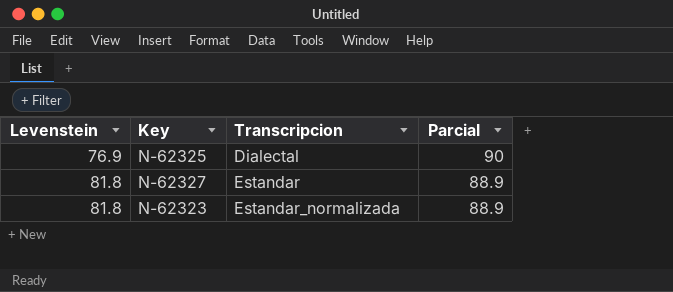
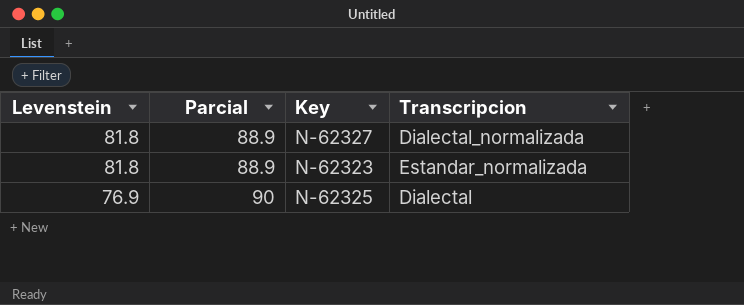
row order: Levenstein ascending -> Levenstein descending
column Parcial | position: 4 -> 2
N-62327 | Transcripcion: Estandar -> Dialectal_normalizada

